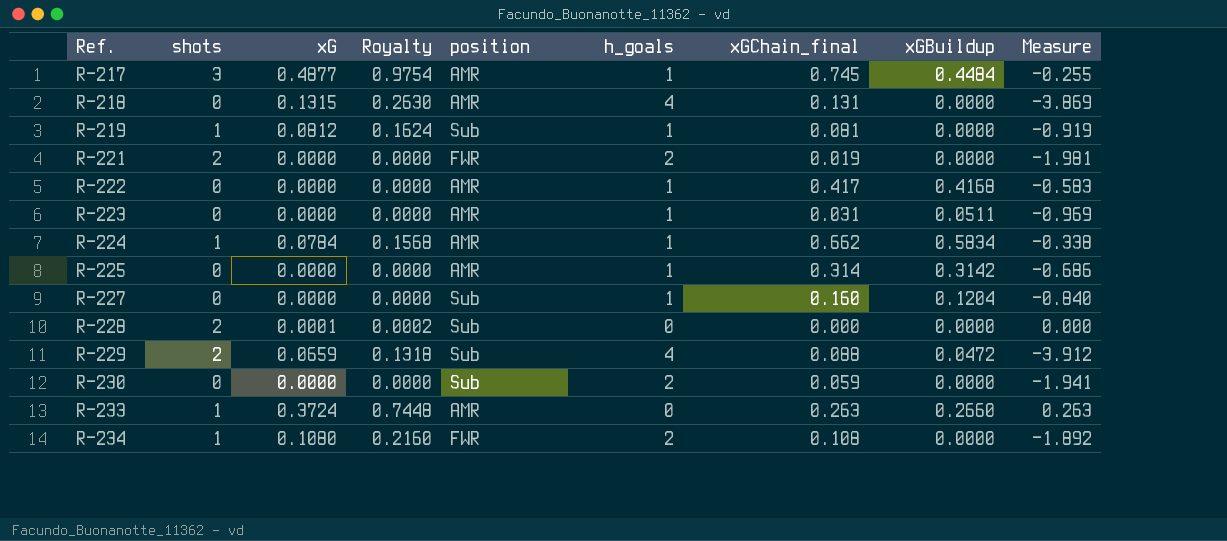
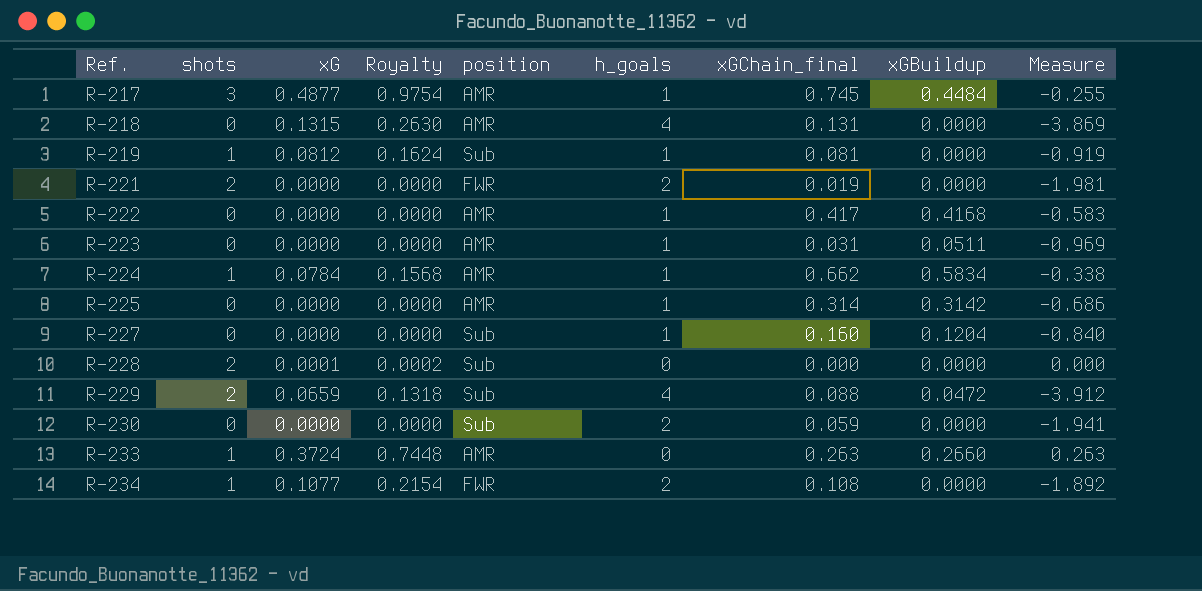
R-234 | xG: 0.1080 -> 0.1077
R-234 | Royalty: 0.2160 -> 0.2154

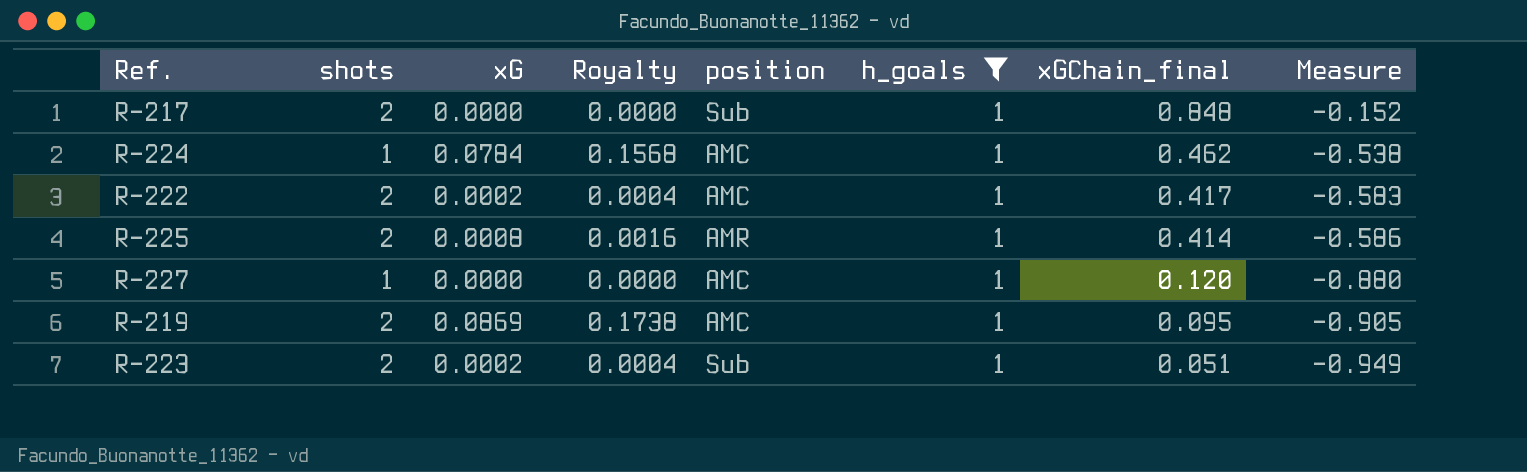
filter: none -> h_goals = 1
row order: Ref. ascending -> xGChain_final descending
column xGBuildup | position: 8 -> none
R-217 | shots: 3 -> 2
R-217 | xG: 0.4877 -> 0.0000
R-217 | Royalty: 0.9754 -> 0.0000
R-217 | position: AMR -> Sub
R-217 | xGChain_final: 0.745 -> 0.848
R-217 | Measure: -0.255 -> -0.152
R-224 | position: AMR -> AMC
R-224 | xGChain_final: 0.662 -> 0.462
R-224 | Measure: -0.338 -> -0.538
R-222 | shots: 0 -> 2
R-222 | xG: 0.0000 -> 0.0002
R-222 | Royalty: 0.0000 -> 0.0004
R-222 | position: AMR -> AMC
R-225 | shots: 0 -> 2
R-225 | xG: 0.0000 -> 0.0008
R-225 | Royalty: 0.0000 -> 0.0016
R-225 | xGChain_final: 0.314 -> 0.414
R-225 | Measure: -0.686 -> -0.586
R-227 | shots: 0 -> 1
R-227 | position: Sub -> AMC
R-227 | xGChain_final: 0.160 -> 0.120
R-227 | Measure: -0.840 -> -0.880
R-219 | shots: 1 -> 2
R-219 | xG: 0.0812 -> 0.0869
R-219 | Royalty: 0.1624 -> 0.1738
R-219 | position: Sub -> AMC
R-219 | xGChain_final: 0.081 -> 0.095
R-219 | Measure: -0.919 -> -0.905
R-223 | shots: 0 -> 2
R-223 | xG: 0.0000 -> 0.0002
R-223 | Royalty: 0.0000 -> 0.0004
R-223 | position: AMR -> Sub
R-223 | xGChain_final: 0.031 -> 0.051
R-223 | Measure: -0.969 -> -0.949

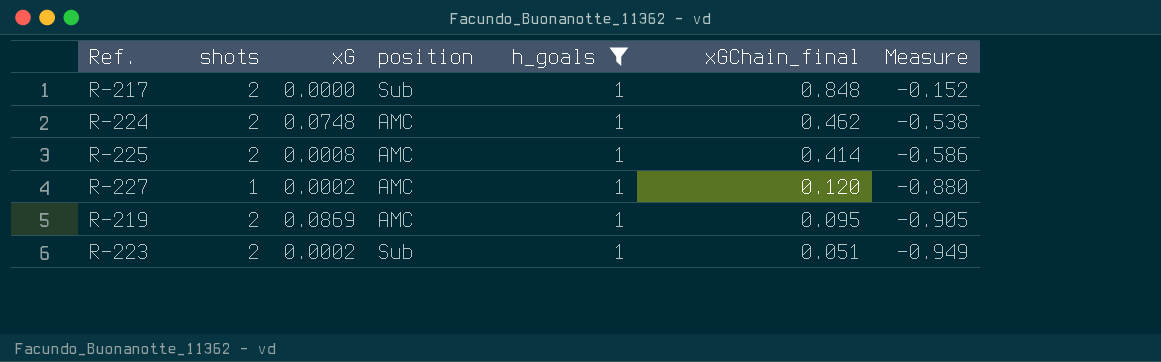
column Royalty | formula: [xG] * 2 -> none
row R-222: 2 | 0.0002 | 0.0004 | AMC | 1 | 0.417 | -0.583 -> none
R-224 | shots: 1 -> 2
R-224 | xG: 0.0784 -> 0.0748
R-225 | position: AMR -> AMC
R-227 | xG: 0.0000 -> 0.0002

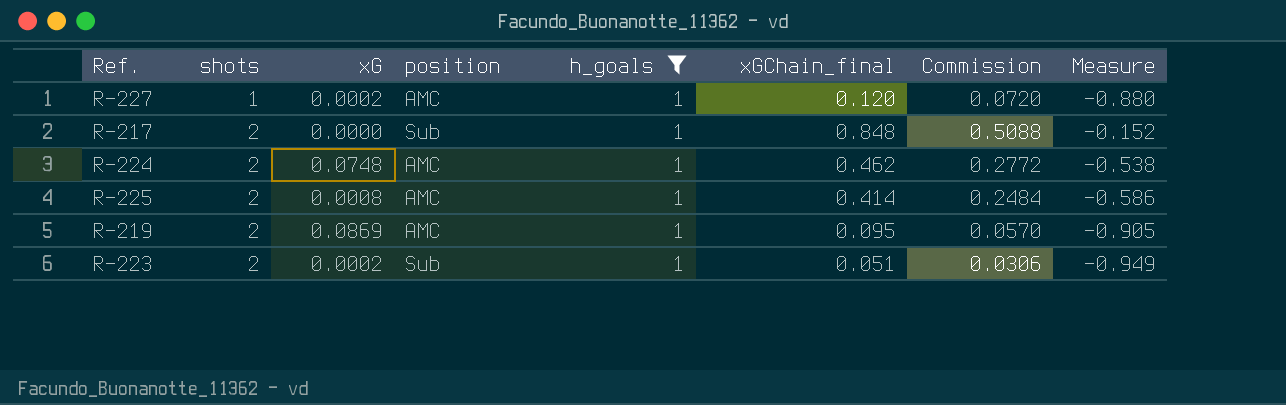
row order: xGChain_final descending -> shots ascending
column Commission | formula: none -> [xGChain_final] * 0.6

